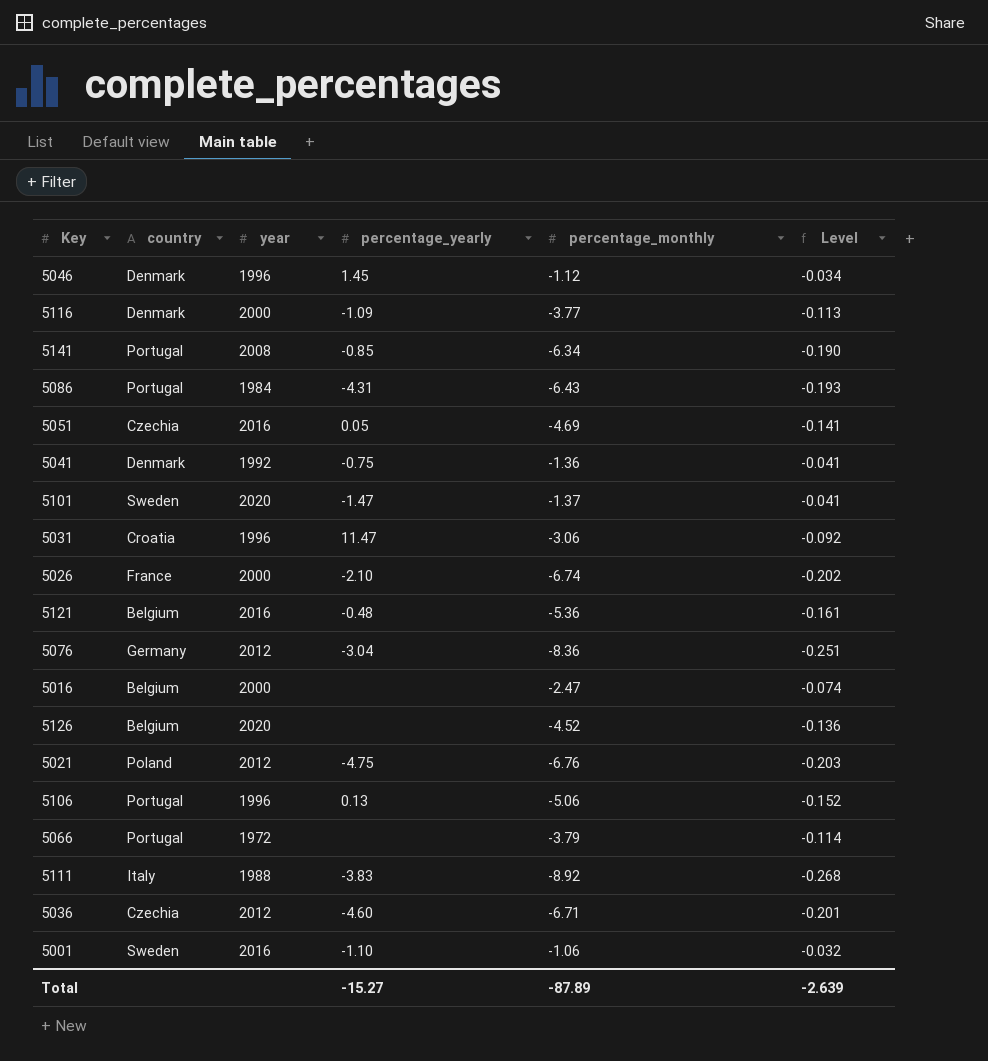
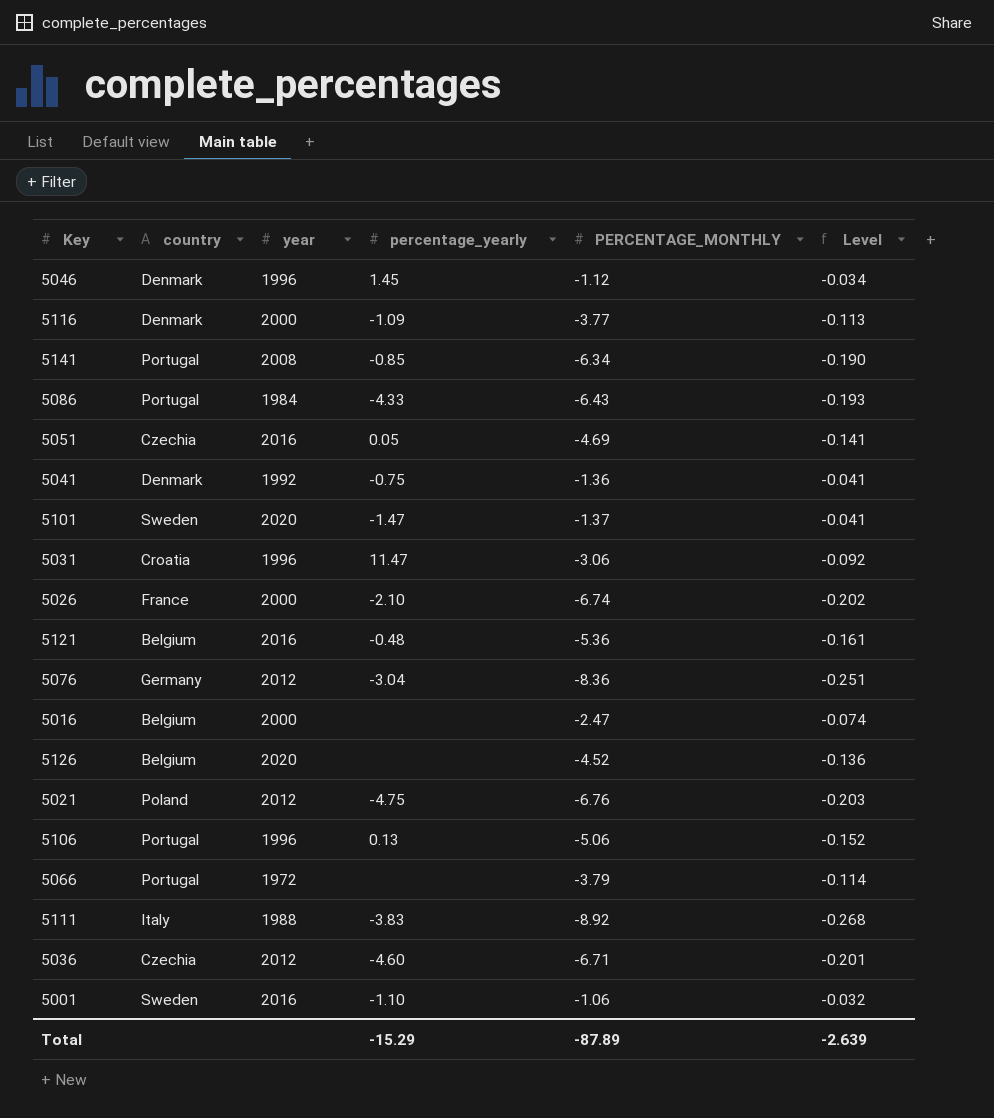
column name: percentage_monthly -> PERCENTAGE_MONTHLY
5086 | percentage_yearly: -4.31 -> -4.33
Total | percentage_yearly: -15.27 -> -15.29

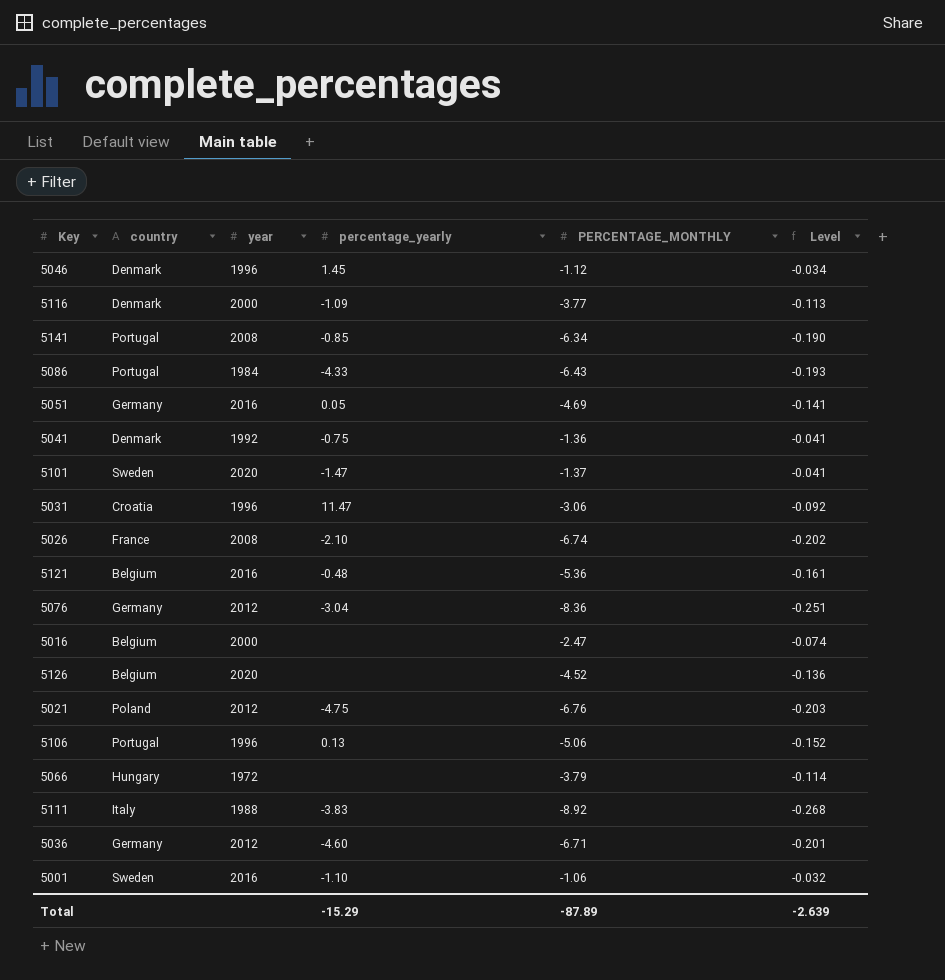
5051 | country: Czechia -> Germany
5026 | year: 2000 -> 2008
5066 | country: Portugal -> Hungary
5036 | country: Czechia -> Germany

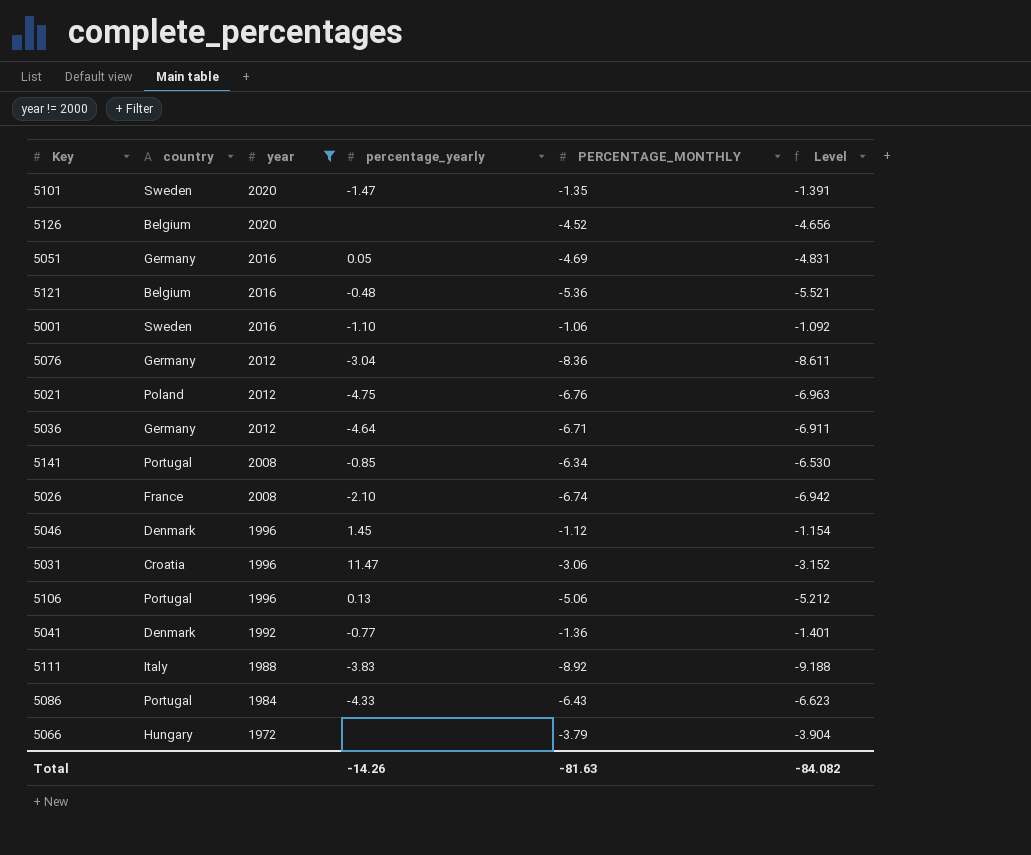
filter: none -> year != 2000
row order: none -> year descending
column Level | formula: [PERCENTAGE_MONTHLY] * 0.03 -> [PERCENTAGE_MONTHLY] * 1.03
5101 | PERCENTAGE_MONTHLY: -1.37 -> -1.35
5036 | percentage_yearly: -4.60 -> -4.64
5041 | percentage_yearly: -0.75 -> -0.77
Total | percentage_yearly: -15.29 -> -14.26
Total | PERCENTAGE_MONTHLY: -87.89 -> -81.63
Total | Level: -2.639 -> -84.082

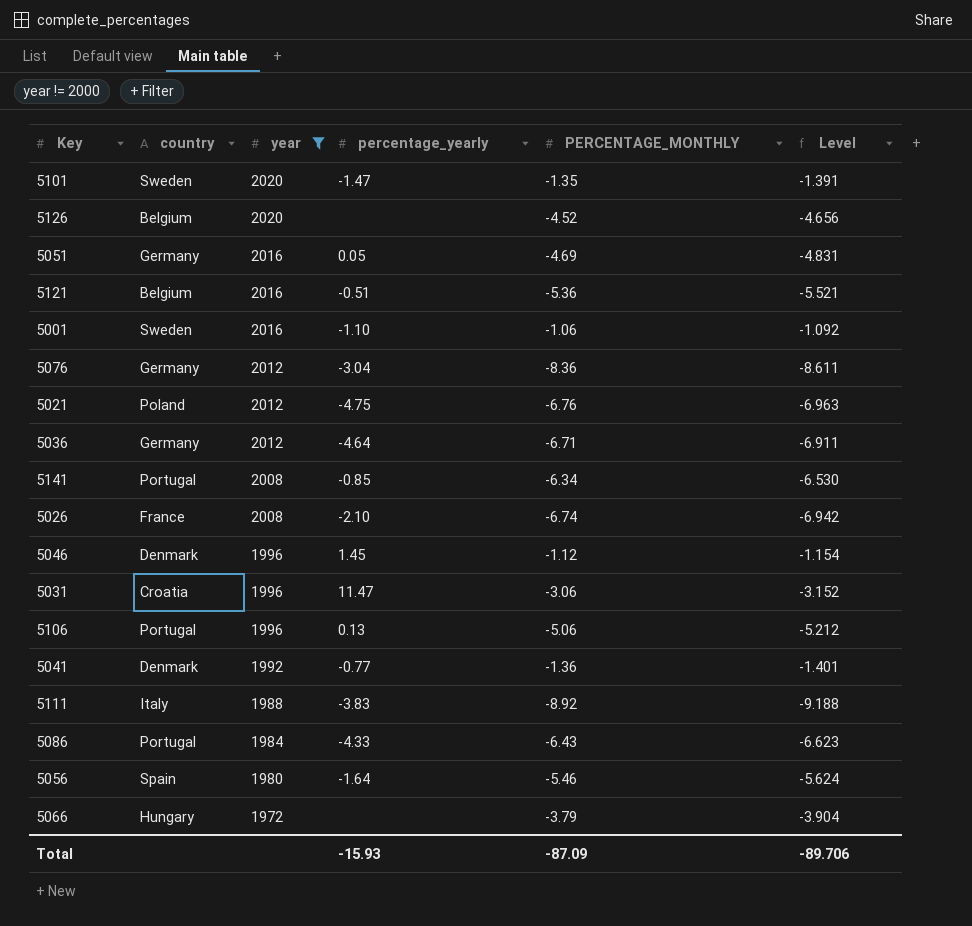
5121 | percentage_yearly: -0.48 -> -0.51
row 5056: none -> Spain | 1980 | -1.64 | -5.46 | -5.624
Total | percentage_yearly: -14.26 -> -15.93
Total | PERCENTAGE_MONTHLY: -81.63 -> -87.09
Total | Level: -84.082 -> -89.706

